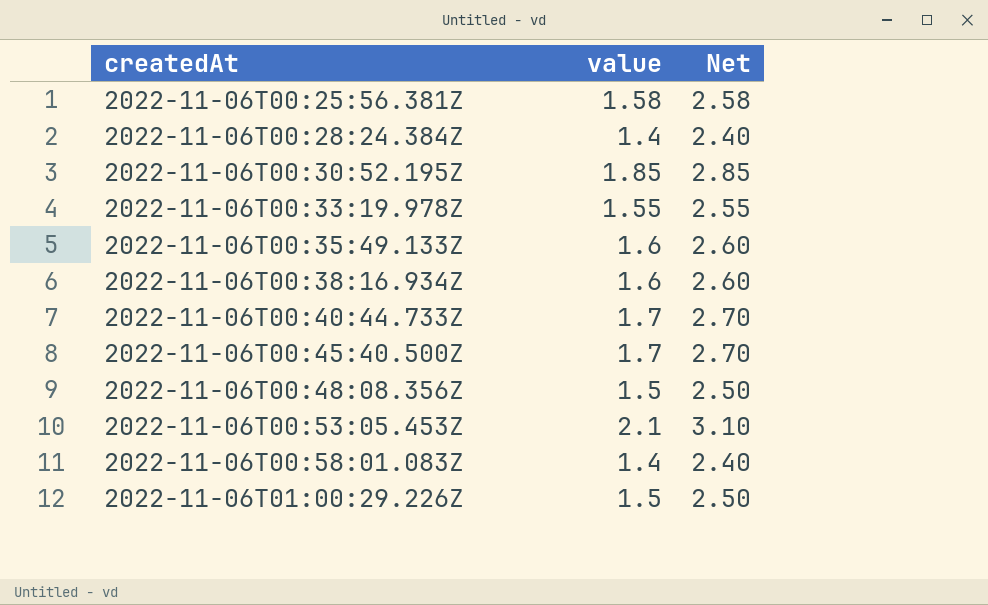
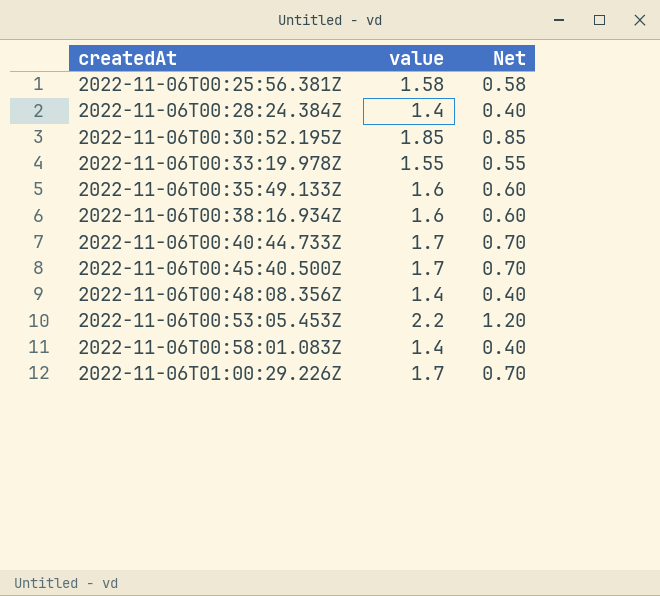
column Net | formula: [value] + 1 -> [value] - 1
2022-11-06T00:48:08.356Z | value: 1.5 -> 1.4
2022-11-06T00:53:05.453Z | value: 2.1 -> 2.2
2022-11-06T01:00:29.226Z | value: 1.5 -> 1.7

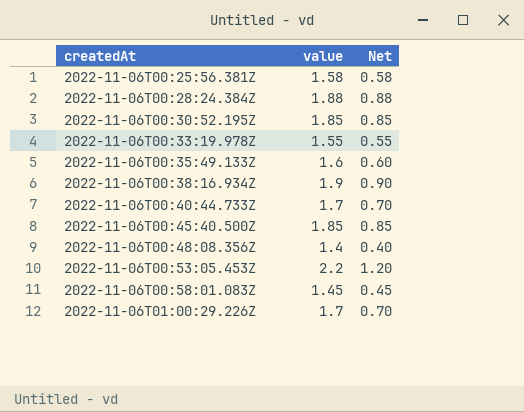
2022-11-06T00:28:24.384Z | value: 1.4 -> 1.88
2022-11-06T00:28:24.384Z | Net: 0.40 -> 0.88
2022-11-06T00:38:16.934Z | value: 1.6 -> 1.9
2022-11-06T00:38:16.934Z | Net: 0.60 -> 0.90
2022-11-06T00:45:40.500Z | value: 1.7 -> 1.85
2022-11-06T00:45:40.500Z | Net: 0.70 -> 0.85
2022-11-06T00:58:01.083Z | value: 1.4 -> 1.45
2022-11-06T00:58:01.083Z | Net: 0.40 -> 0.45

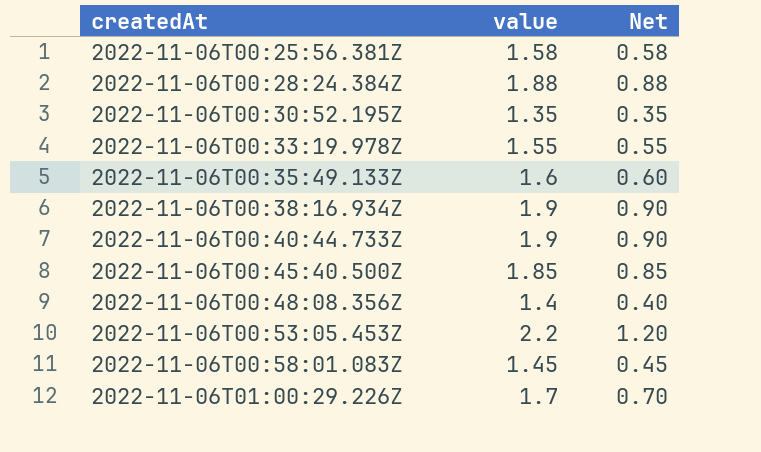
2022-11-06T00:30:52.195Z | value: 1.85 -> 1.35
2022-11-06T00:30:52.195Z | Net: 0.85 -> 0.35
2022-11-06T00:40:44.733Z | value: 1.7 -> 1.9
2022-11-06T00:40:44.733Z | Net: 0.70 -> 0.90

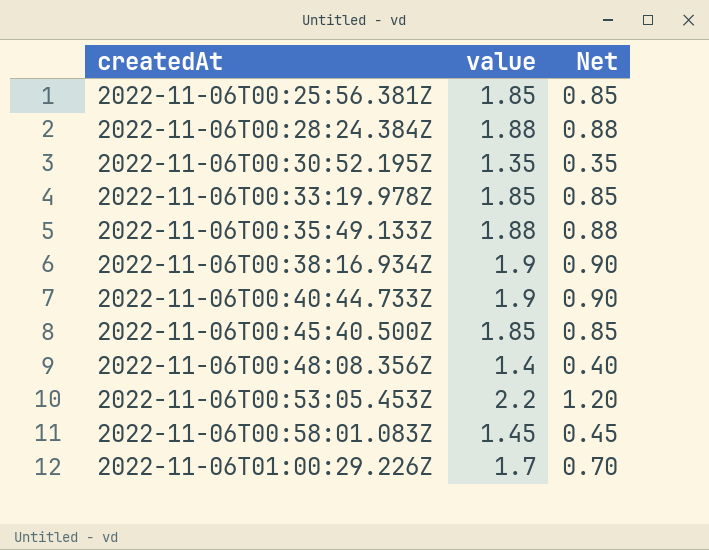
2022-11-06T00:25:56.381Z | value: 1.58 -> 1.85
2022-11-06T00:25:56.381Z | Net: 0.58 -> 0.85
2022-11-06T00:33:19.978Z | value: 1.55 -> 1.85
2022-11-06T00:33:19.978Z | Net: 0.55 -> 0.85
2022-11-06T00:35:49.133Z | value: 1.6 -> 1.88
2022-11-06T00:35:49.133Z | Net: 0.60 -> 0.88

